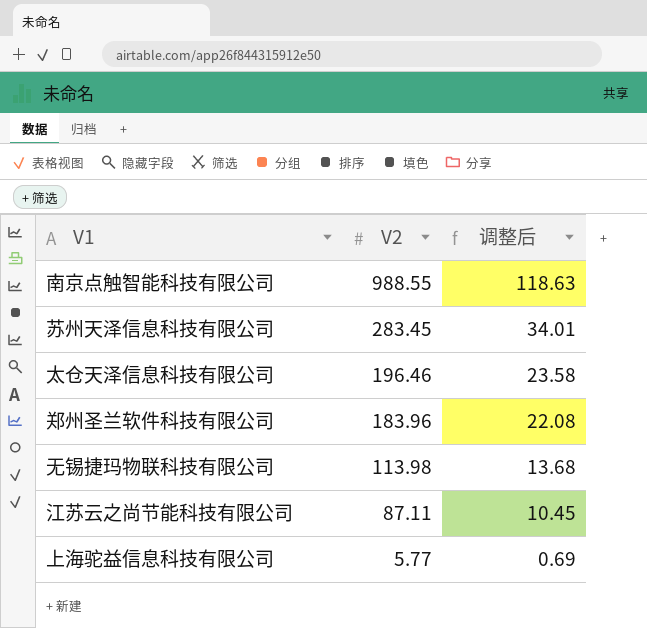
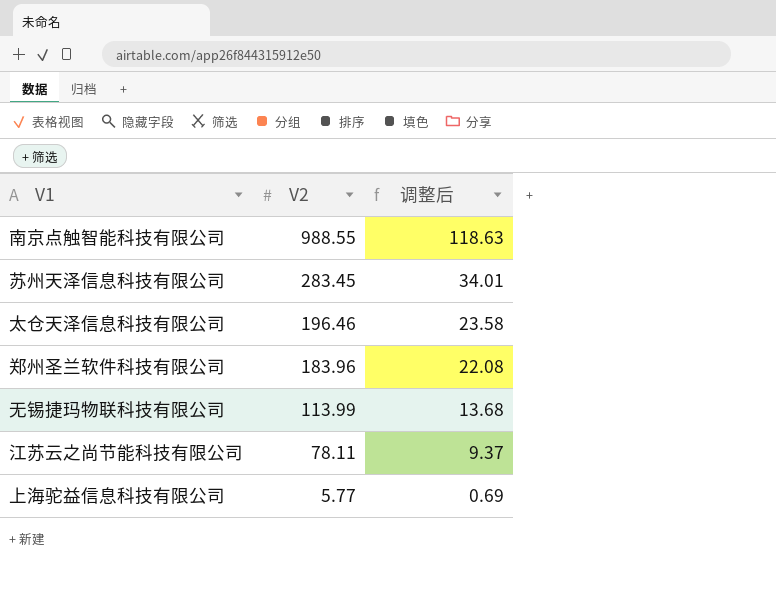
无锡捷玛物联科技有限公司 | V2: 113.98 -> 113.99
江苏云之尚节能科技有限公司 | V2: 87.11 -> 78.11
江苏云之尚节能科技有限公司 | 调整后: 10.45 -> 9.37

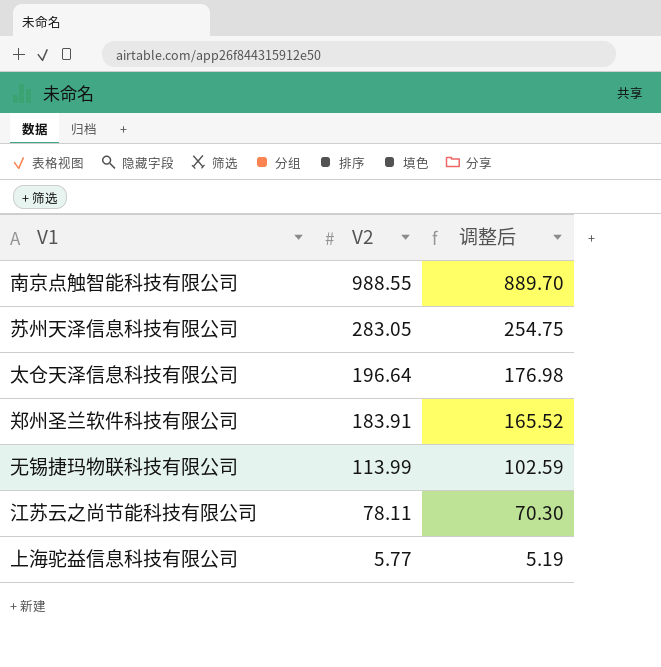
column 调整后 | formula: [V2] * 0.12 -> [V2] * 0.9
苏州天泽信息科技有限公司 | V2: 283.45 -> 283.05
太仓天泽信息科技有限公司 | V2: 196.46 -> 196.64
郑州圣兰软件科技有限公司 | V2: 183.96 -> 183.91

